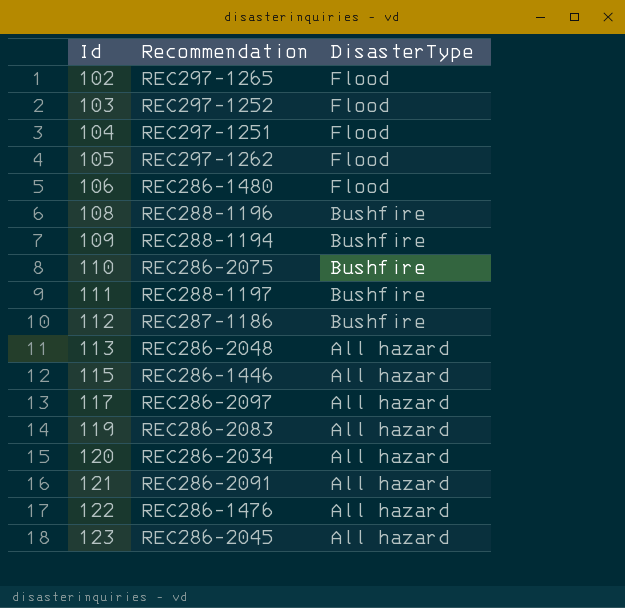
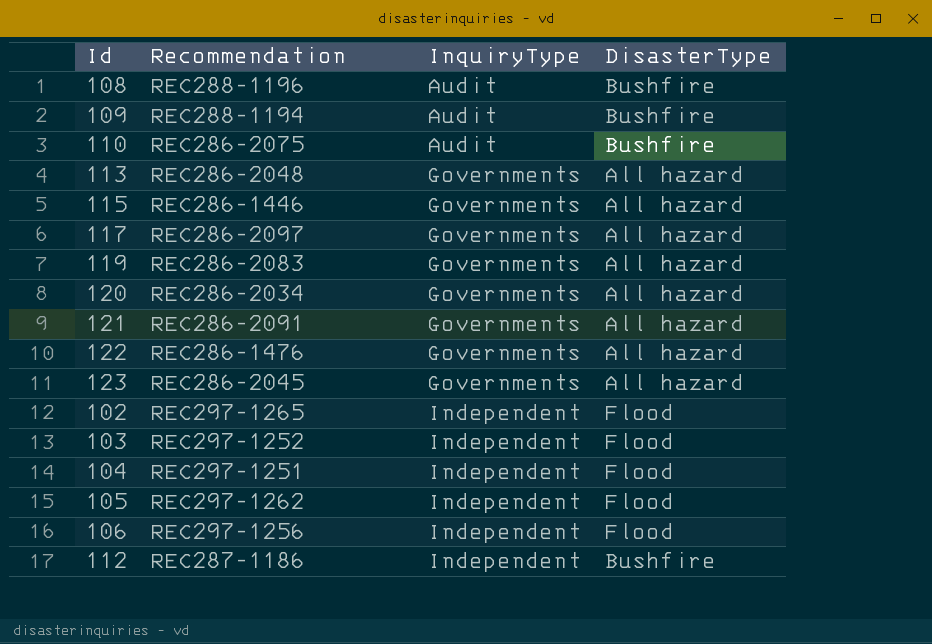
row order: Id ascending -> InquiryType ascending
column InquiryType | position: none -> 3
row 111: REC288-1197 | Bushfire -> none
106 | Recommendation: REC286-1480 -> REC297-1256

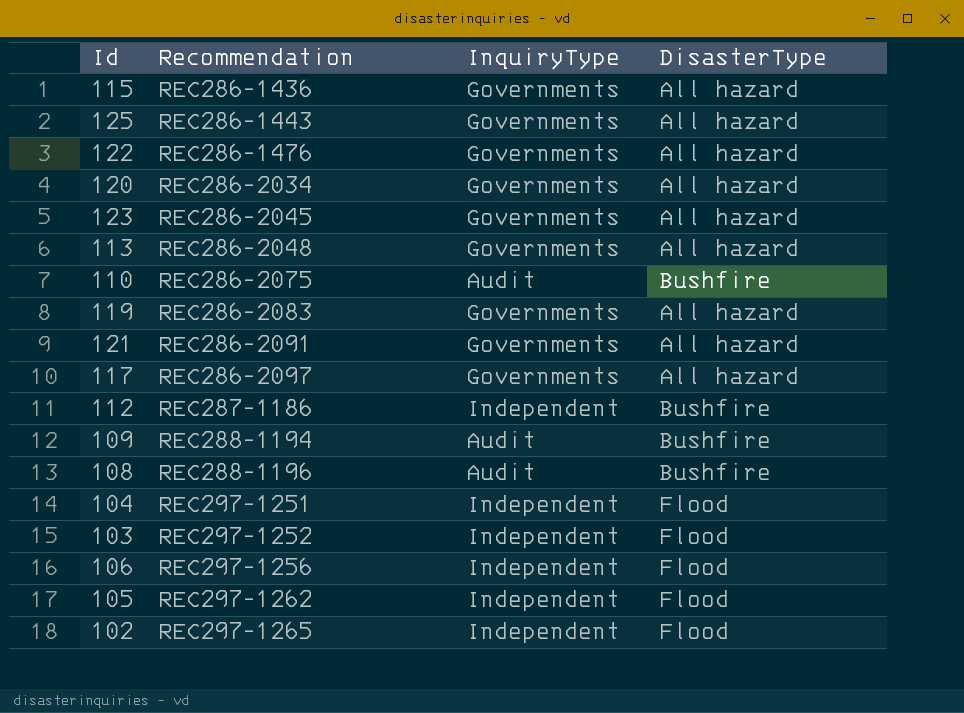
row order: InquiryType ascending -> Recommendation ascending
115 | Recommendation: REC286-1446 -> REC286-1436
row 125: none -> REC286-1443 | Governments | All hazard

